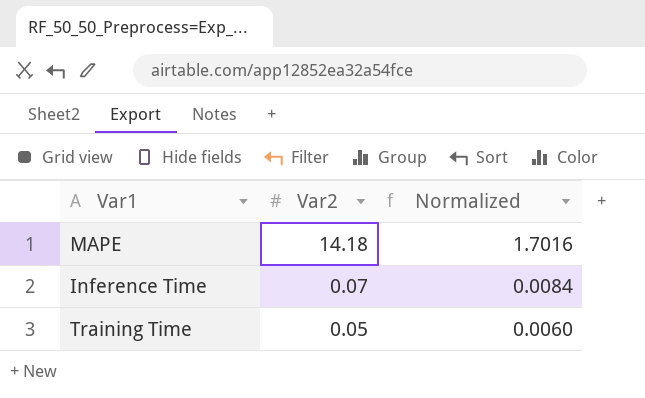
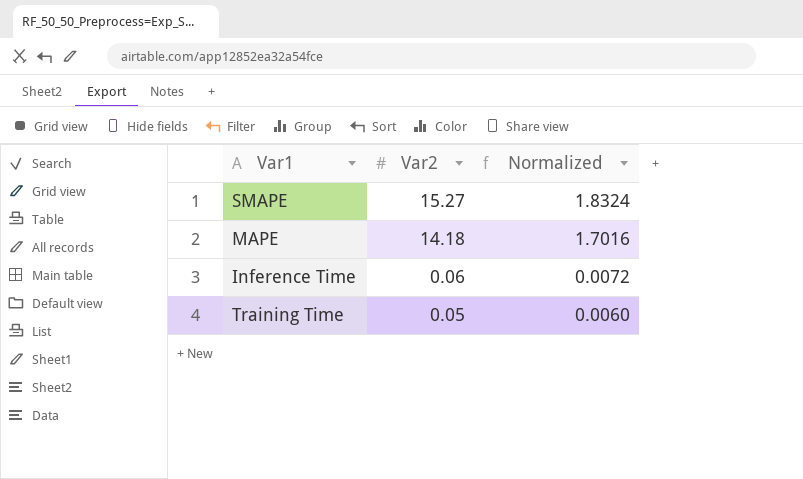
row SMAPE: none -> 15.27 | 1.8324
Inference Time | Var2: 0.07 -> 0.06
Inference Time | Normalized: 0.0084 -> 0.0072

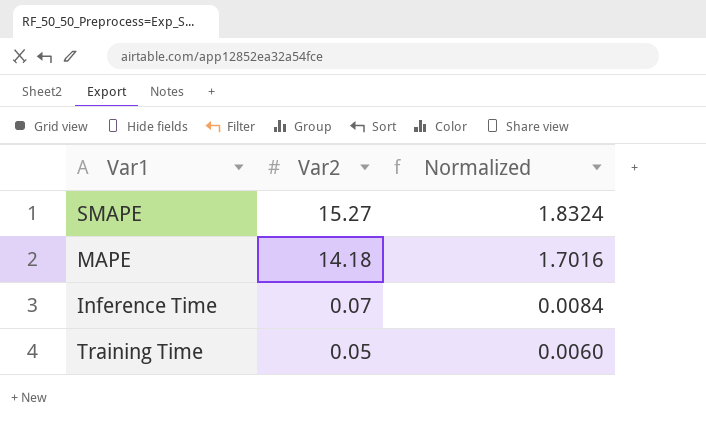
Inference Time | Var2: 0.06 -> 0.07
Inference Time | Normalized: 0.0072 -> 0.0084

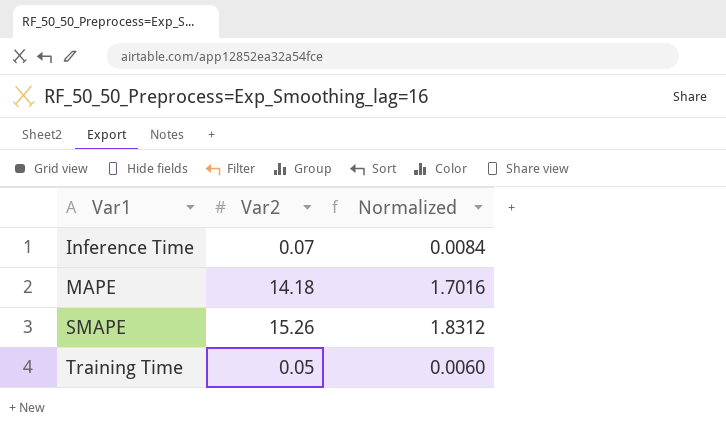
row order: Var2 descending -> Var1 ascending
SMAPE | Var2: 15.27 -> 15.26
SMAPE | Normalized: 1.8324 -> 1.8312

